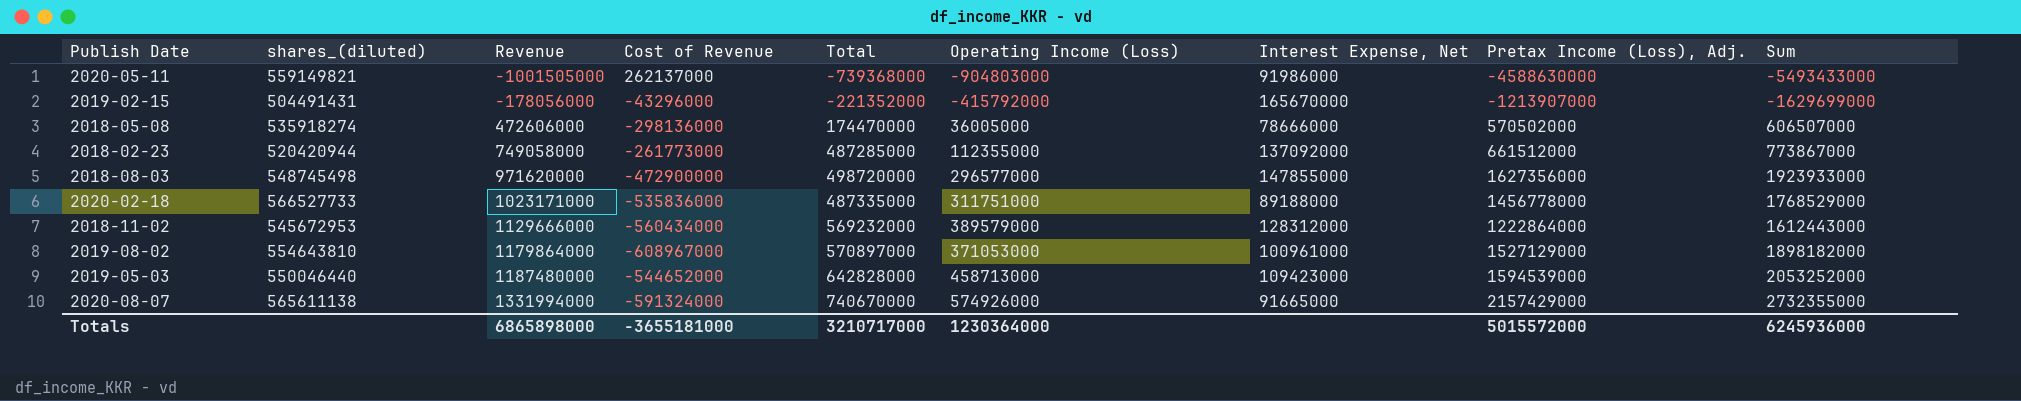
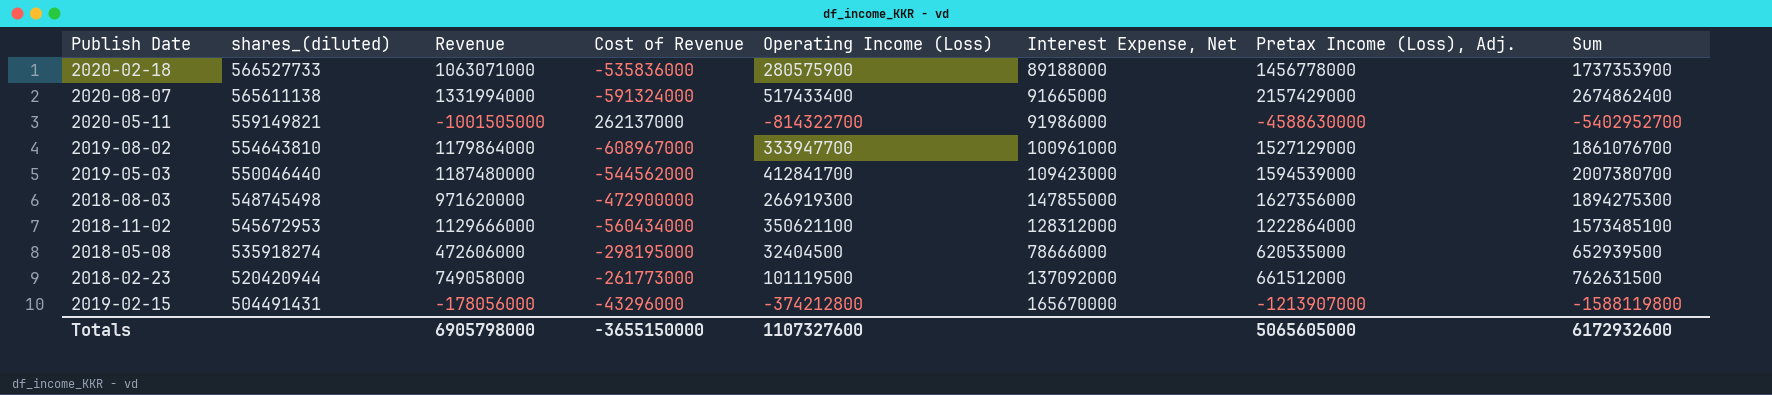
row order: Revenue ascending -> shares_(diluted) descending
column Total | formula: [Revenue] + [Cost of Revenue] -> none
2020-02-18 | Revenue: 1023171000 -> 1063071000
2020-02-18 | Operating Income (Loss): 311751000 -> 280575900
2020-02-18 | Sum: 1768529000 -> 1737353900
2020-08-07 | Operating Income (Loss): 574926000 -> 517433400
2020-08-07 | Sum: 2732355000 -> 2674862400
2020-05-11 | Operating Income (Loss): -904803000 -> -814322700
2020-05-11 | Sum: -5493433000 -> -5402952700
2019-08-02 | Operating Income (Loss): 371053000 -> 333947700
2019-08-02 | Sum: 1898182000 -> 1861076700
2019-05-03 | Cost of Revenue: -544652000 -> -544562000
2019-05-03 | Operating Income (Loss): 458713000 -> 412841700
2019-05-03 | Sum: 2053252000 -> 2007380700
2018-08-03 | Operating Income (Loss): 296577000 -> 266919300
2018-08-03 | Sum: 1923933000 -> 1894275300
2018-11-02 | Operating Income (Loss): 389579000 -> 350621100
2018-11-02 | Sum: 1612443000 -> 1573485100
2018-05-08 | Cost of Revenue: -298136000 -> -298195000
2018-05-08 | Operating Income (Loss): 36005000 -> 32404500
2018-05-08 | Pretax Income (Loss), Adj.: 570502000 -> 620535000
2018-05-08 | Sum: 606507000 -> 652939500
2018-02-23 | Operating Income (Loss): 112355000 -> 101119500
2018-02-23 | Sum: 773867000 -> 762631500
2019-02-15 | Operating Income (Loss): -415792000 -> -374212800
2019-02-15 | Sum: -1629699000 -> -1588119800
Totals | Revenue: 6865898000 -> 6905798000
Totals | Cost of Revenue: -3655181000 -> -3655150000
Totals | Operating Income (Loss): 1230364000 -> 1107327600
Totals | Pretax Income (Loss), Adj.: 5015572000 -> 5065605000
Totals | Sum: 6245936000 -> 6172932600

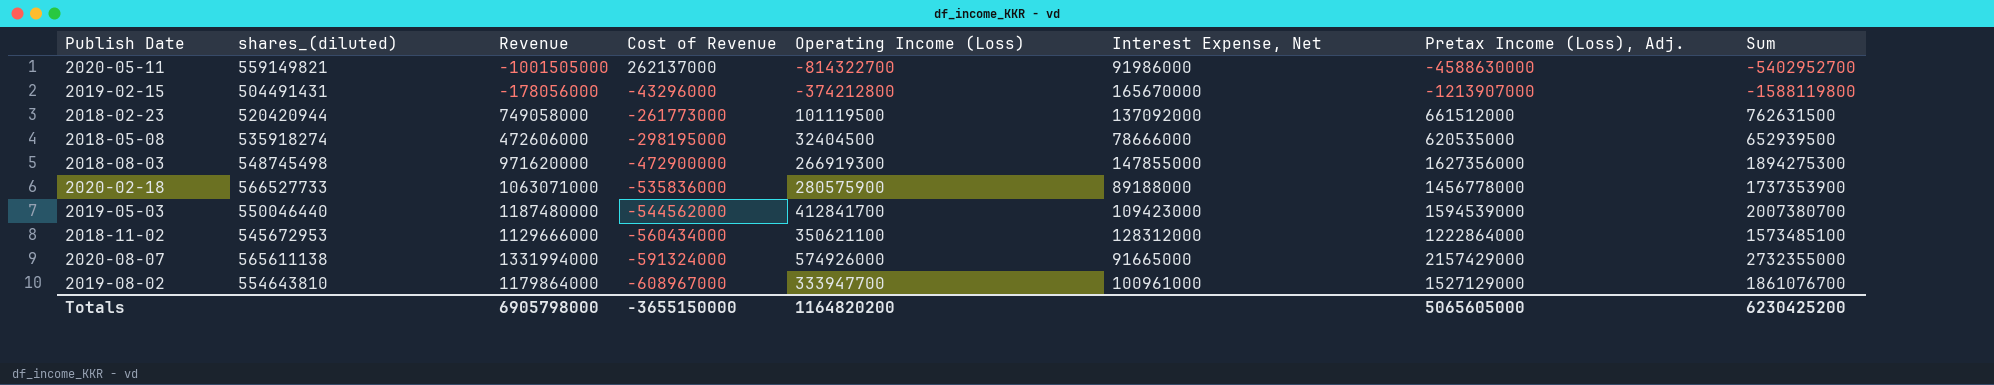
row order: shares_(diluted) descending -> Cost of Revenue descending
2020-08-07 | Operating Income (Loss): 517433400 -> 574926000
2020-08-07 | Sum: 2674862400 -> 2732355000
Totals | Operating Income (Loss): 1107327600 -> 1164820200
Totals | Sum: 6172932600 -> 6230425200

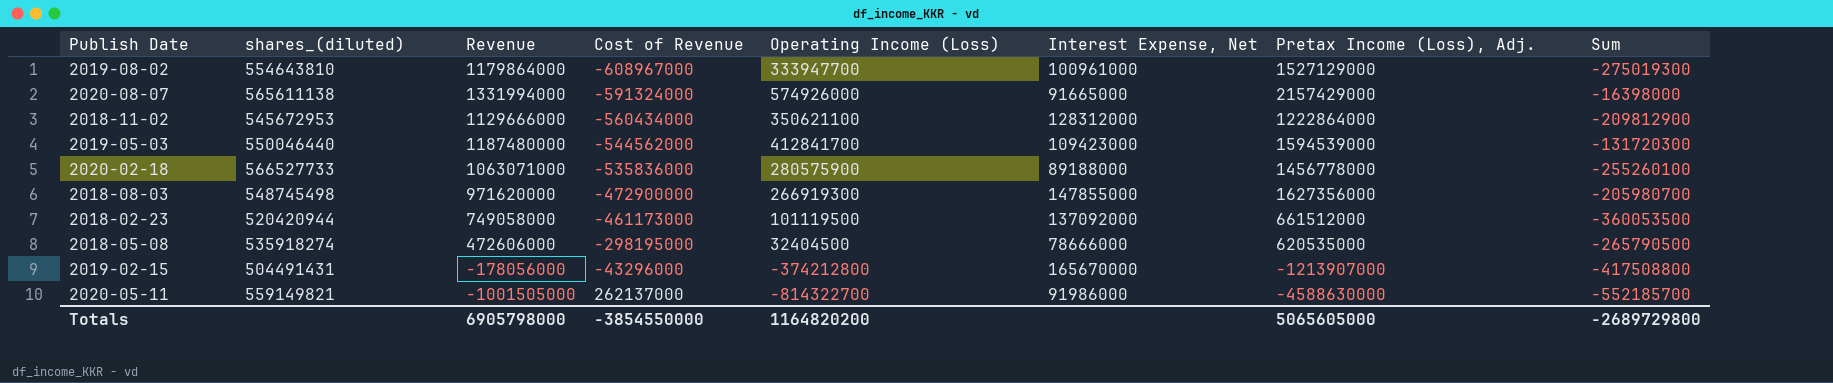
row order: Cost of Revenue descending -> Cost of Revenue ascending
column Sum | formula: [Operating Income (Loss)] + [Pretax Income (Loss), Adj.] -> [Cost of Revenue] + [Operating Income (Loss)]
2018-02-23 | Cost of Revenue: -261773000 -> -461173000
Totals | Cost of Revenue: -3655150000 -> -3854550000
Totals | Sum: 6230425200 -> -2689729800

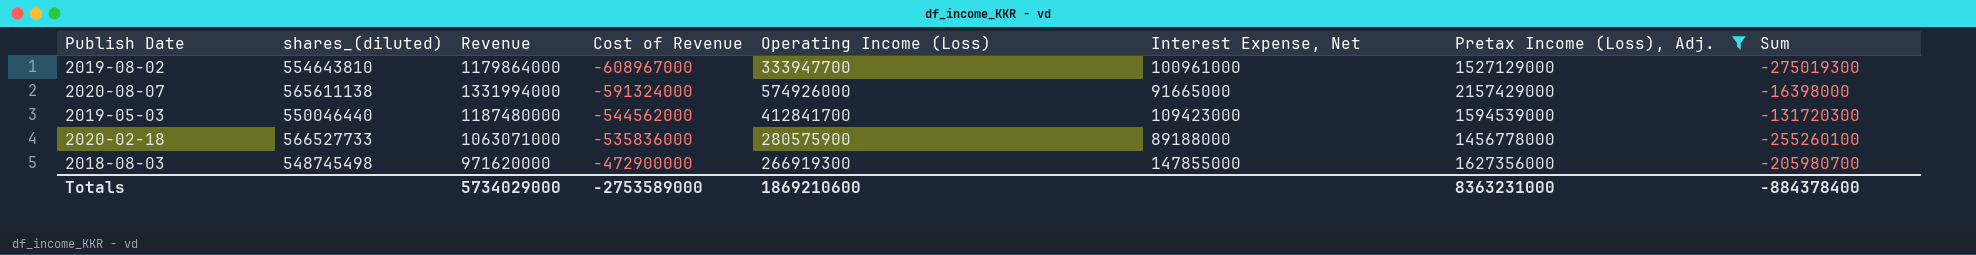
filter: none -> Pretax Income (Loss), Adj. >= 1456778000
Totals | Revenue: 6905798000 -> 5734029000
Totals | Cost of Revenue: -3854550000 -> -2753589000
Totals | Operating Income (Loss): 1164820200 -> 1869210600
Totals | Pretax Income (Loss), Adj.: 5065605000 -> 8363231000
Totals | Sum: -2689729800 -> -884378400

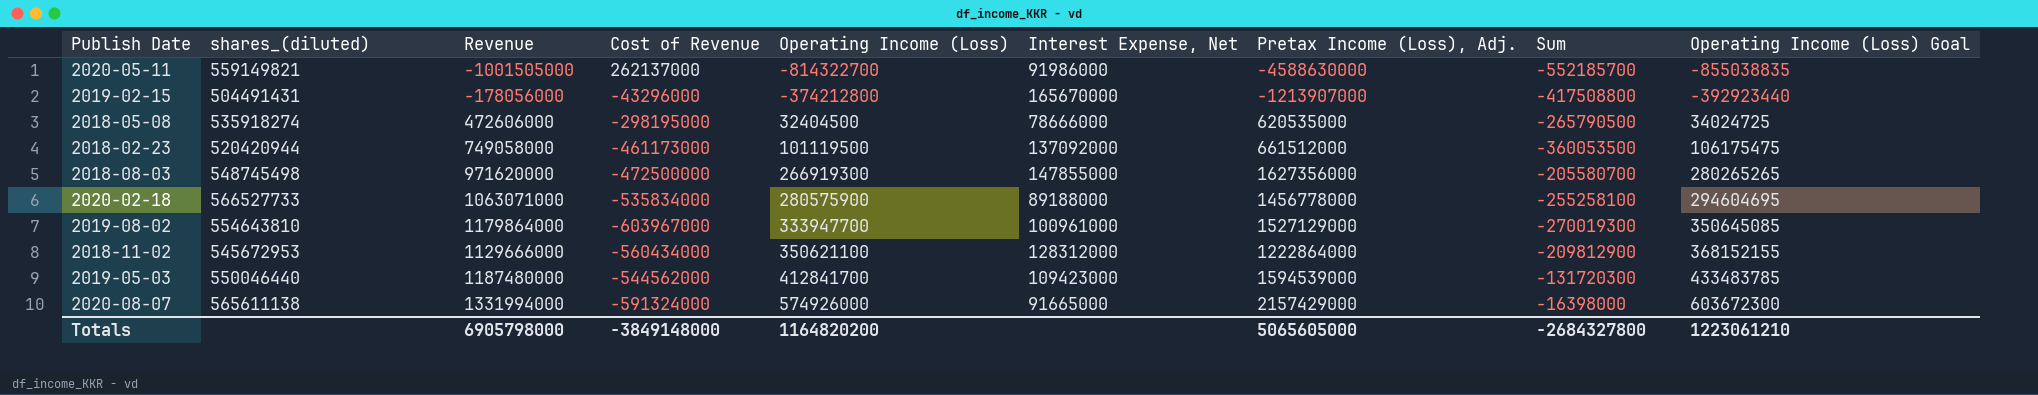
filter: Pretax Income (Loss), Adj. >= 1456778000 -> none
row order: Cost of Revenue ascending -> Operating Income (Loss) ascending
column Operating Income (Loss) Goal | formula: none -> [Operating Income (Loss)] * 1.05
2018-08-03 | Cost of Revenue: -472900000 -> -472500000
2018-08-03 | Sum: -205980700 -> -205580700
2020-02-18 | Cost of Revenue: -535836000 -> -535834000
2020-02-18 | Sum: -255260100 -> -255258100
2019-08-02 | Cost of Revenue: -608967000 -> -603967000
2019-08-02 | Sum: -275019300 -> -270019300
Totals | Revenue: 5734029000 -> 6905798000
Totals | Cost of Revenue: -2753589000 -> -3849148000
Totals | Operating Income (Loss): 1869210600 -> 1164820200
Totals | Pretax Income (Loss), Adj.: 8363231000 -> 5065605000
Totals | Sum: -884378400 -> -2684327800

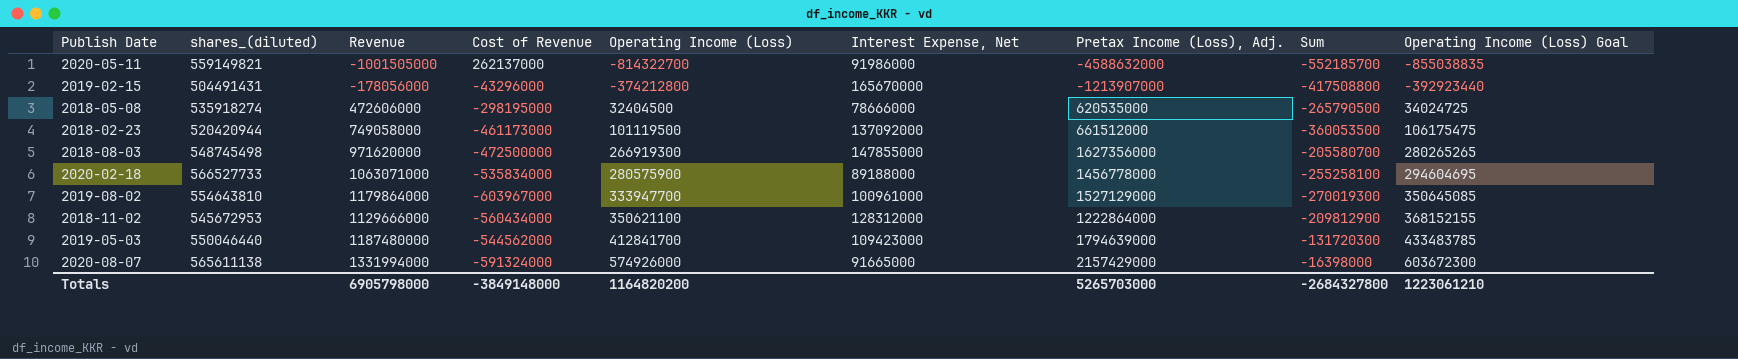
2020-05-11 | Pretax Income (Loss), Adj.: -4588630000 -> -4588632000
2019-05-03 | Pretax Income (Loss), Adj.: 1594539000 -> 1794639000
Totals | Pretax Income (Loss), Adj.: 5065605000 -> 5265703000

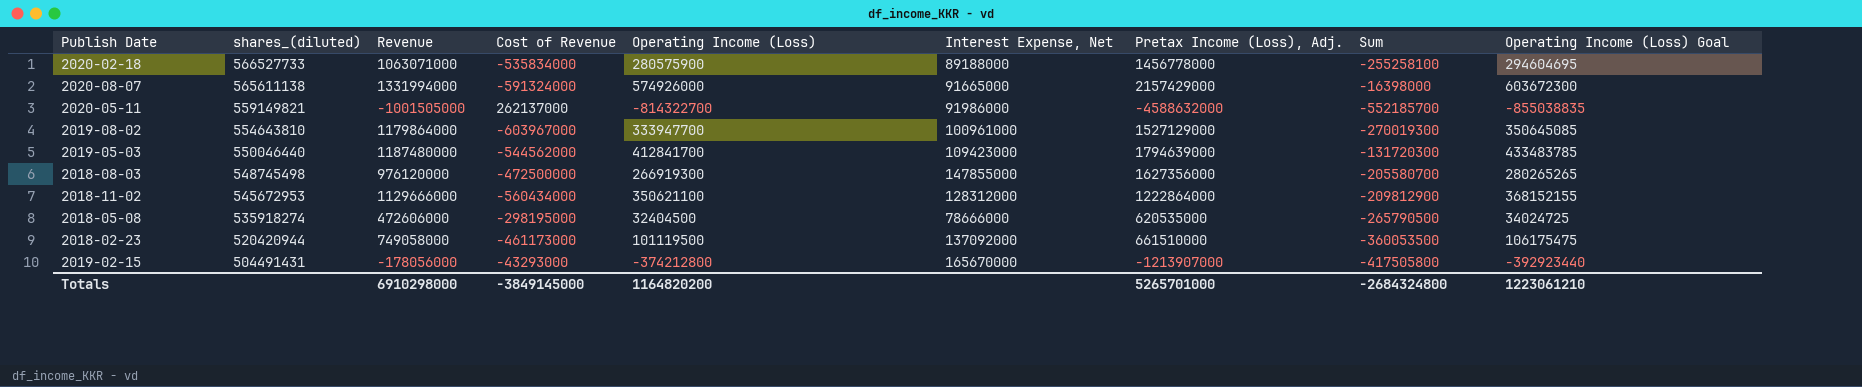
row order: Operating Income (Loss) ascending -> shares_(diluted) descending
2018-08-03 | Revenue: 971620000 -> 976120000
2018-02-23 | Pretax Income (Loss), Adj.: 661512000 -> 661510000
2019-02-15 | Cost of Revenue: -43296000 -> -43293000
2019-02-15 | Sum: -417508800 -> -417505800
Totals | Revenue: 6905798000 -> 6910298000
Totals | Cost of Revenue: -3849148000 -> -3849145000
Totals | Pretax Income (Loss), Adj.: 5265703000 -> 5265701000
Totals | Sum: -2684327800 -> -2684324800

